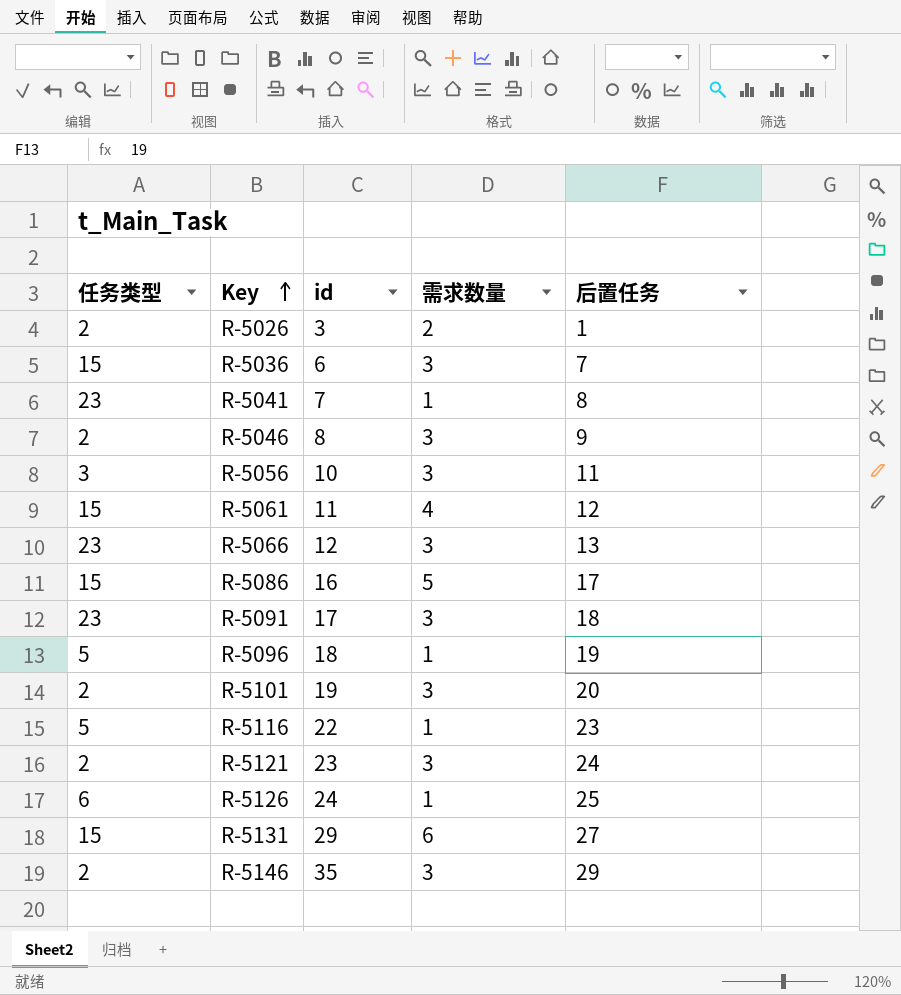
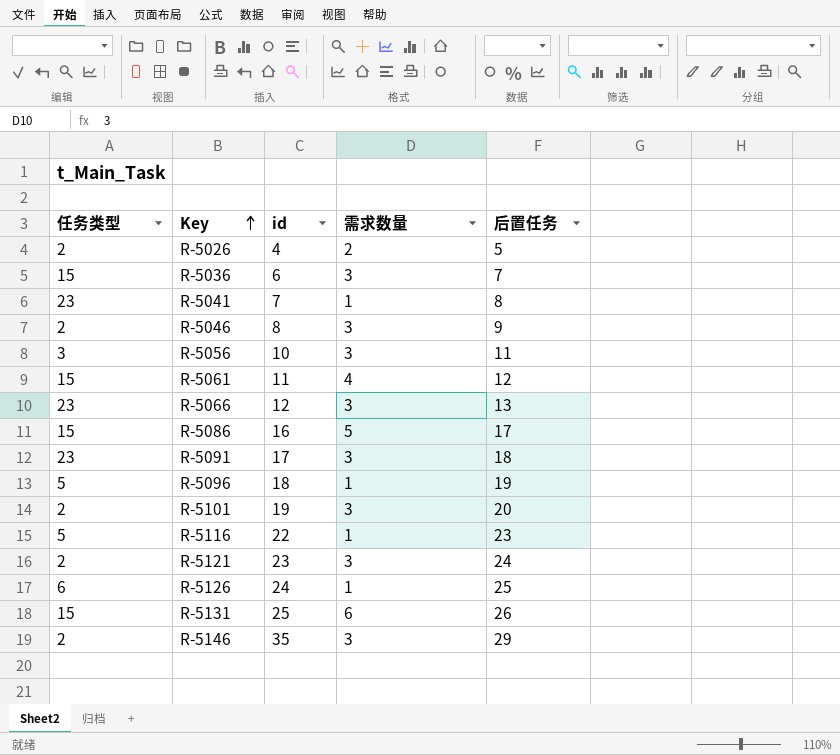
R-5026 | id: 3 -> 4
R-5026 | 后置任务: 1 -> 5
R-5131 | id: 29 -> 25
R-5131 | 后置任务: 27 -> 26

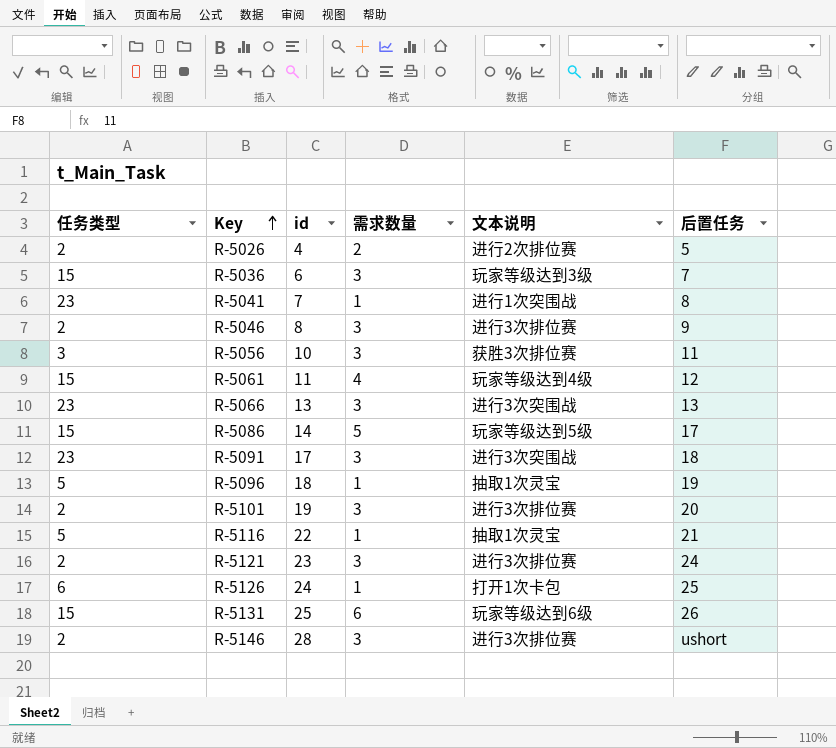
column 文本说明 | position: none -> 5
R-5066 | id: 12 -> 13
R-5086 | id: 16 -> 14
R-5116 | 后置任务: 23 -> 21
R-5146 | id: 35 -> 28
R-5146 | 后置任务: 29 -> ushort

